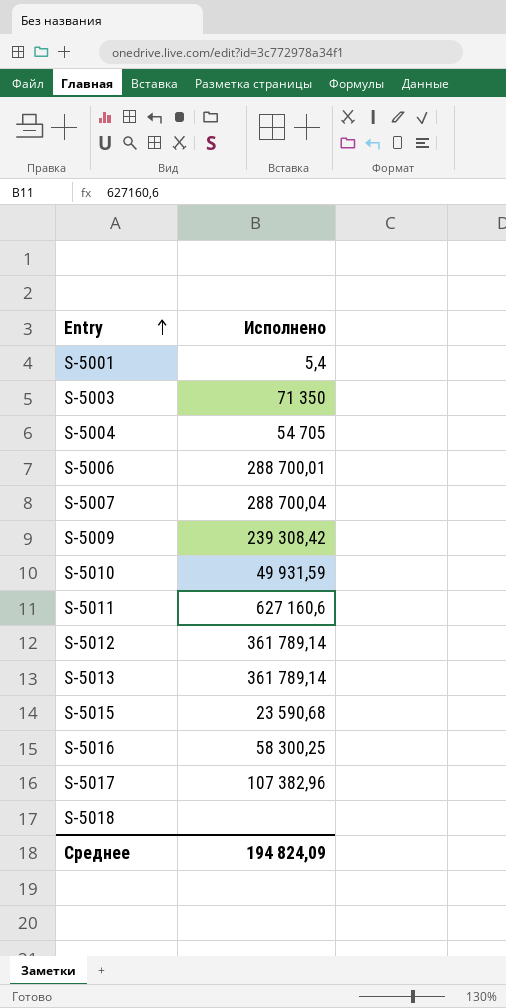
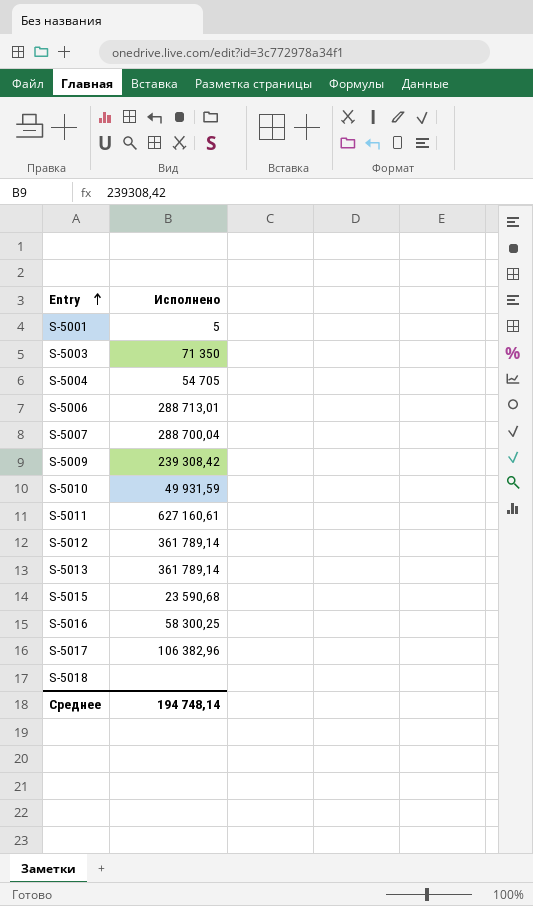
S-5001 | Исполнено: 5,4 -> 5
S-5006 | Исполнено: 288 700,01 -> 288 713,01
S-5011 | Исполнено: 627 160,6 -> 627 160,61
S-5017 | Исполнено: 107 382,96 -> 106 382,96
Среднее | Исполнено: 194 824,09 -> 194 748,14

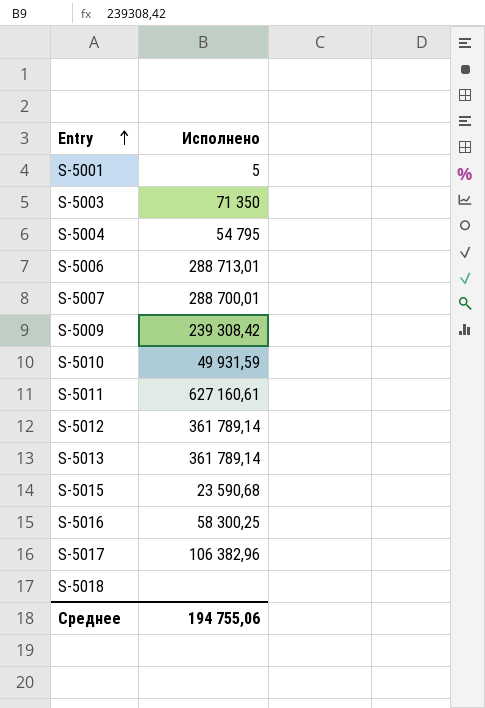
S-5004 | Исполнено: 54 705 -> 54 795
S-5007 | Исполнено: 288 700,04 -> 288 700,01
Среднее | Исполнено: 194 748,14 -> 194 755,06

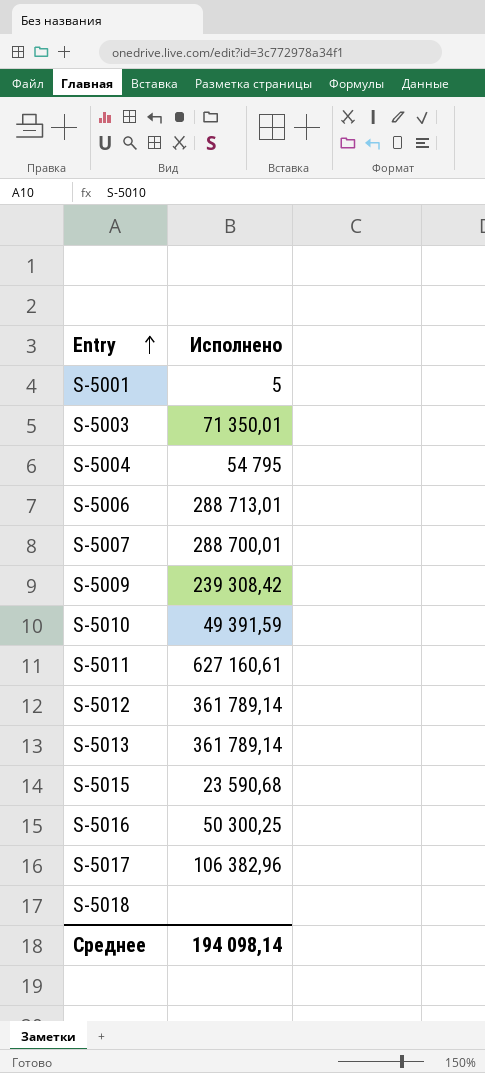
S-5003 | Исполнено: 71 350 -> 71 350,01
S-5010 | Исполнено: 49 931,59 -> 49 391,59
S-5016 | Исполнено: 58 300,25 -> 50 300,25
Среднее | Исполнено: 194 755,06 -> 194 098,14

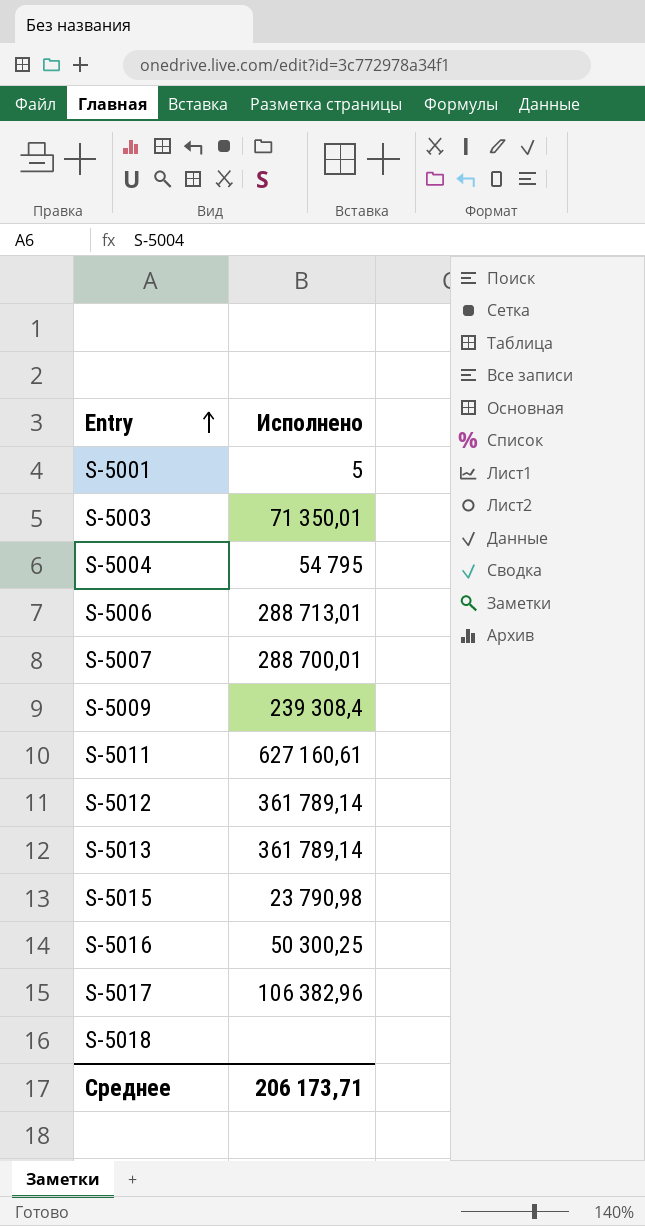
row S-5010: 49 391,59 -> none
S-5009 | Исполнено: 239 308,42 -> 239 308,4
S-5015 | Исполнено: 23 590,68 -> 23 790,98
Среднее | Исполнено: 194 098,14 -> 206 173,71

